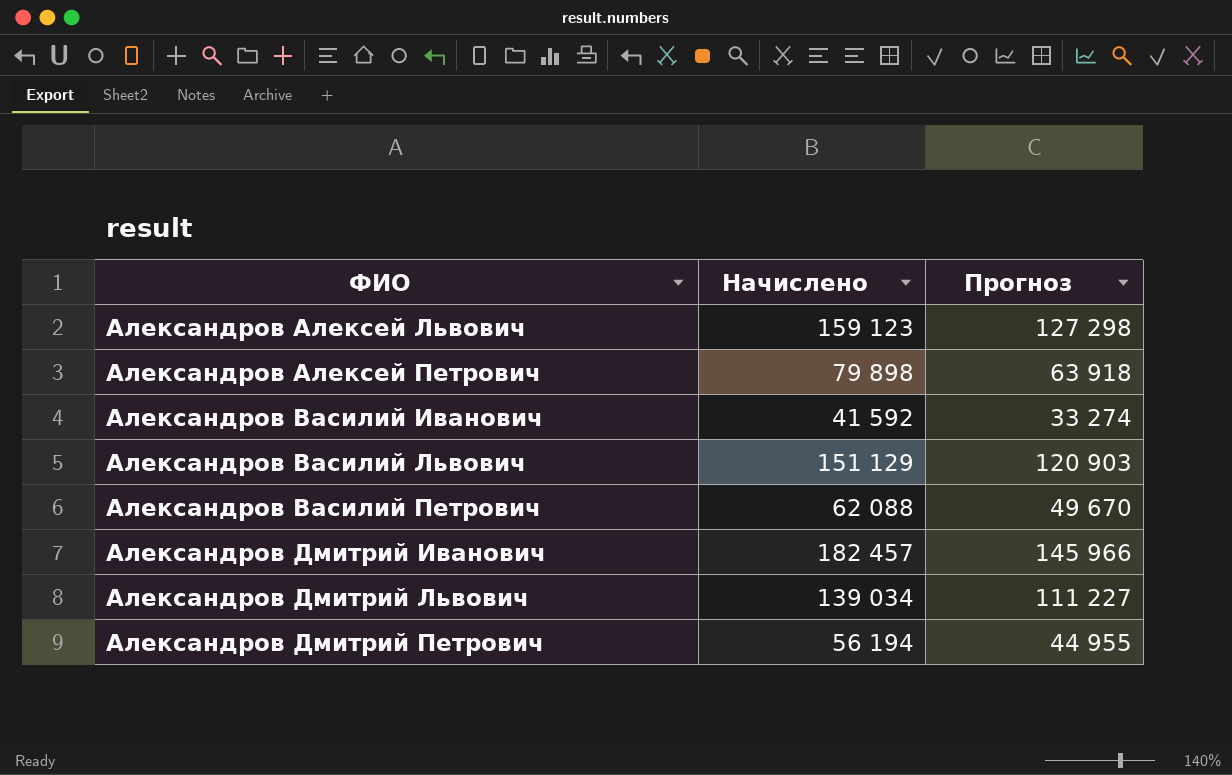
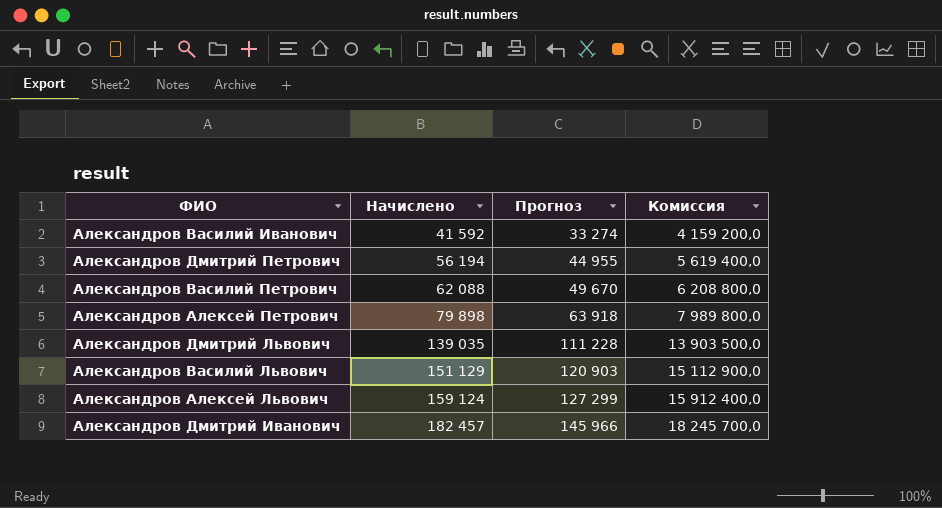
row order: ФИО ascending -> Начислено ascending
column Комиссия | formula: none -> [Начислено] * 100
Александров Дмитрий Львович | Начислено: 139 034 -> 139 035
Александров Дмитрий Львович | Прогноз: 111 227 -> 111 228
Александров Алексей Львович | Начислено: 159 123 -> 159 124
Александров Алексей Львович | Прогноз: 127 298 -> 127 299

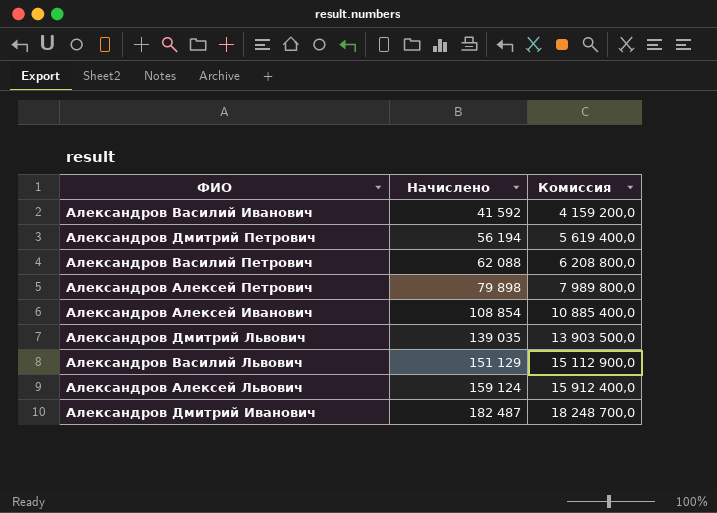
column Прогноз | formula: [Начислено] * 0,8 -> none
row Александров Алексей Иванович: none -> 108 854 | 10 885 400,0
Александров Дмитрий Иванович | Начислено: 182 457 -> 182 487
Александров Дмитрий Иванович | Комиссия: 18 245 700,0 -> 18 248 700,0

